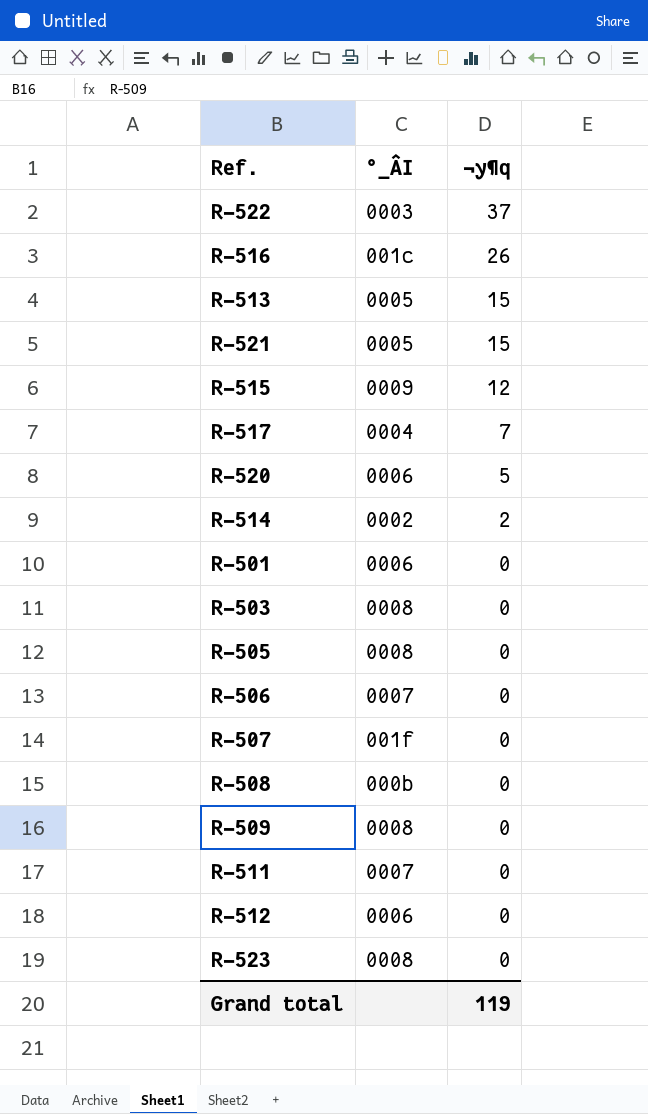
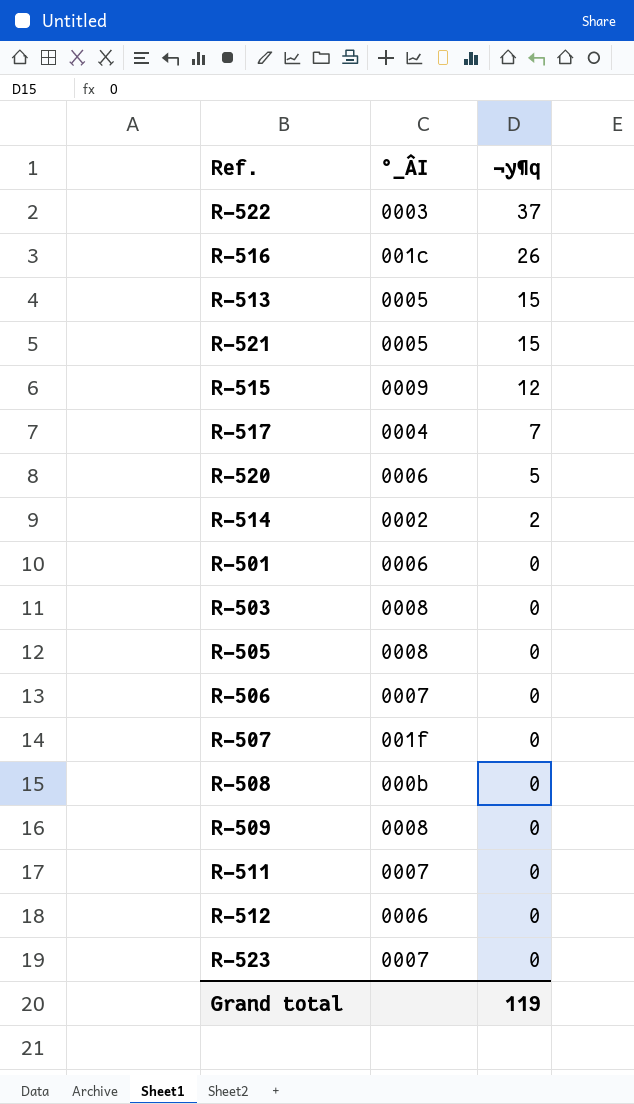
R-523 | °_ÂI: 0008 -> 0007

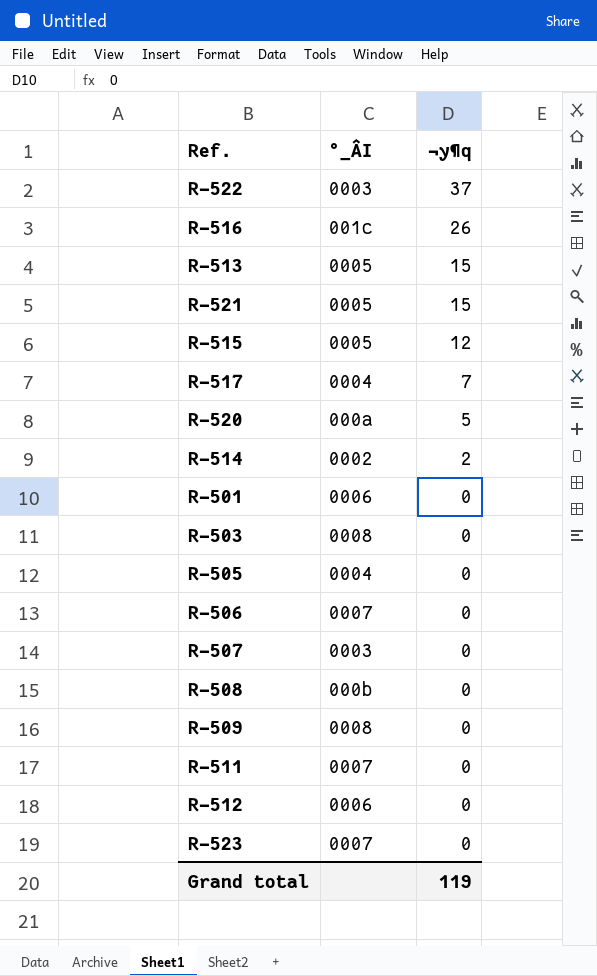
R-515 | °_ÂI: 0009 -> 0005
R-520 | °_ÂI: 0006 -> 000a
R-505 | °_ÂI: 0008 -> 0004
R-507 | °_ÂI: 001f -> 0003

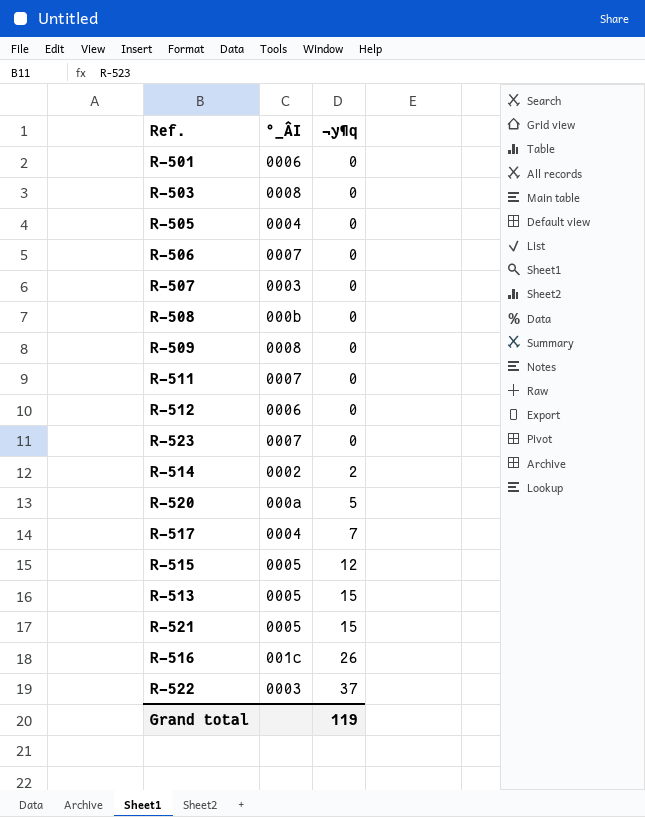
row order: ¬y¶q descending -> ¬y¶q ascending

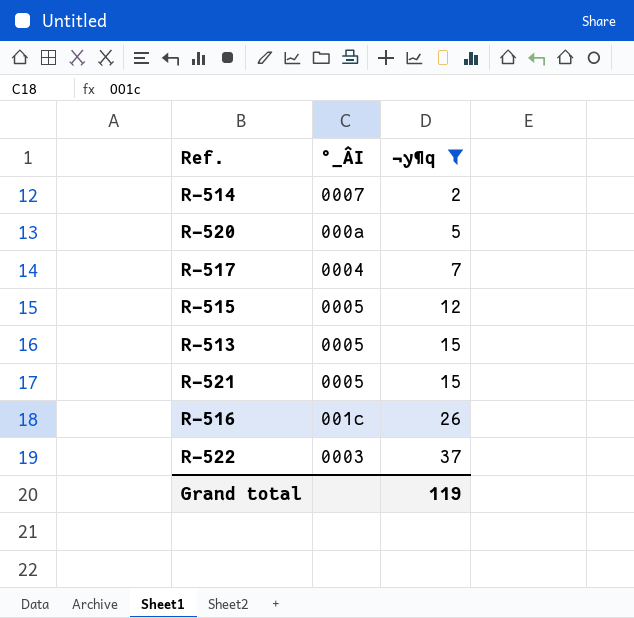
filter: none -> ¬y¶q != 0
R-514 | °_ÂI: 0002 -> 0007

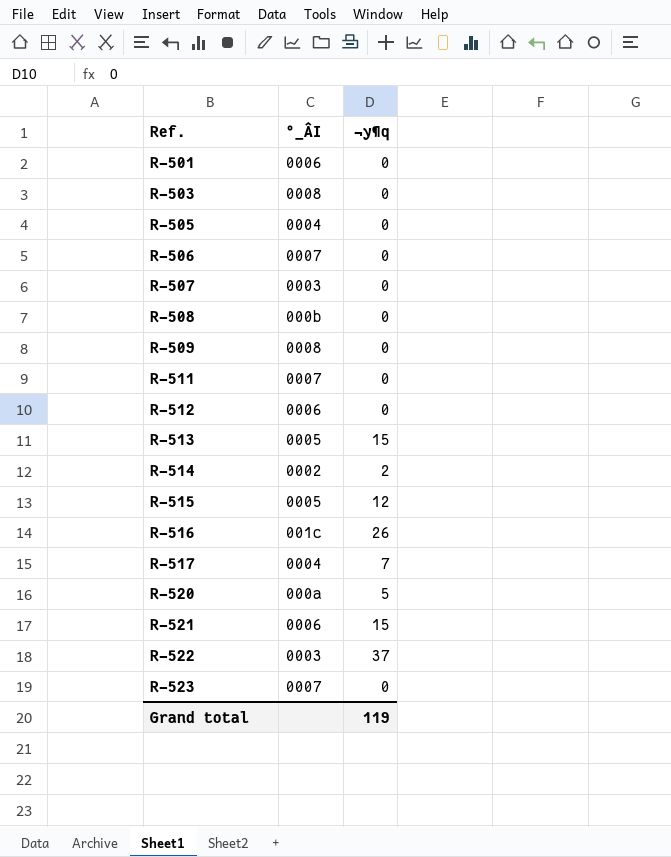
filter: ¬y¶q != 0 -> none
row order: ¬y¶q ascending -> Ref. ascending
R-514 | °_ÂI: 0007 -> 0002
R-521 | °_ÂI: 0005 -> 0006

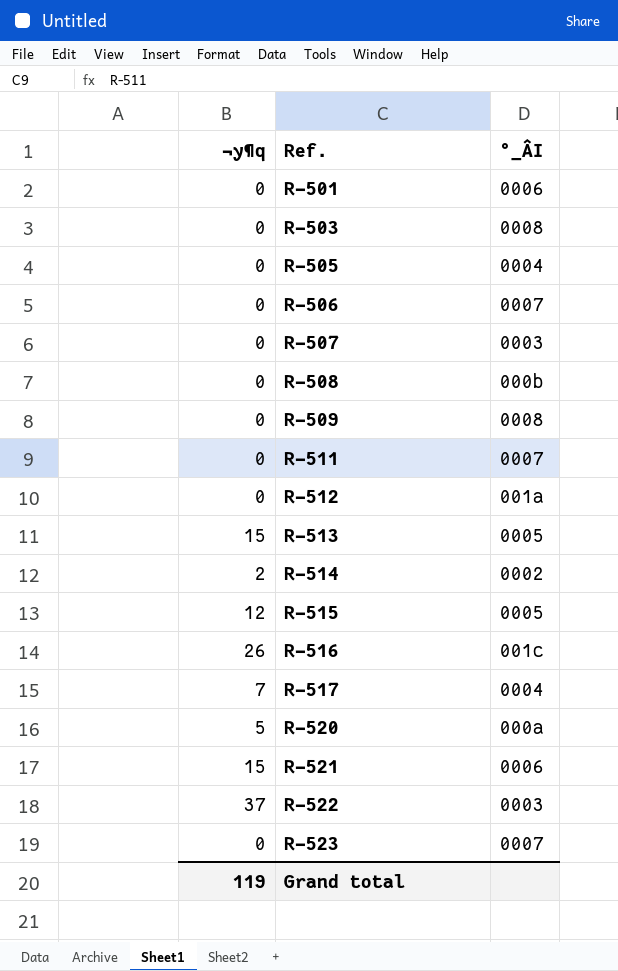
column ¬y¶q | position: 3 -> 1
R-512 | °_ÂI: 0006 -> 001a

